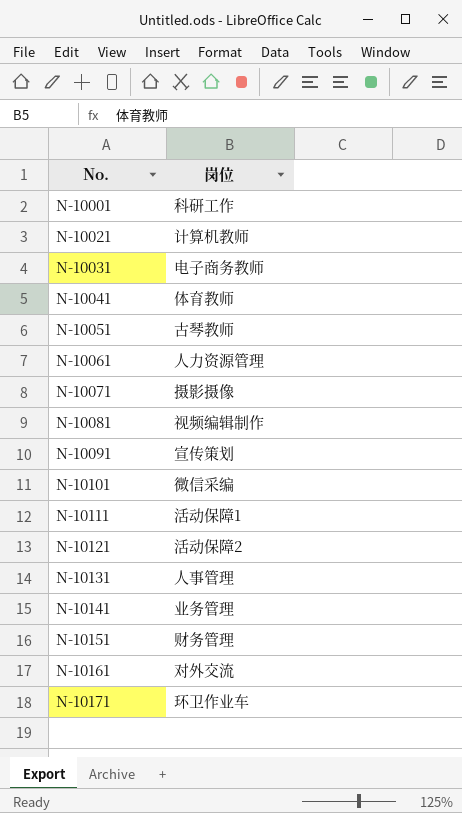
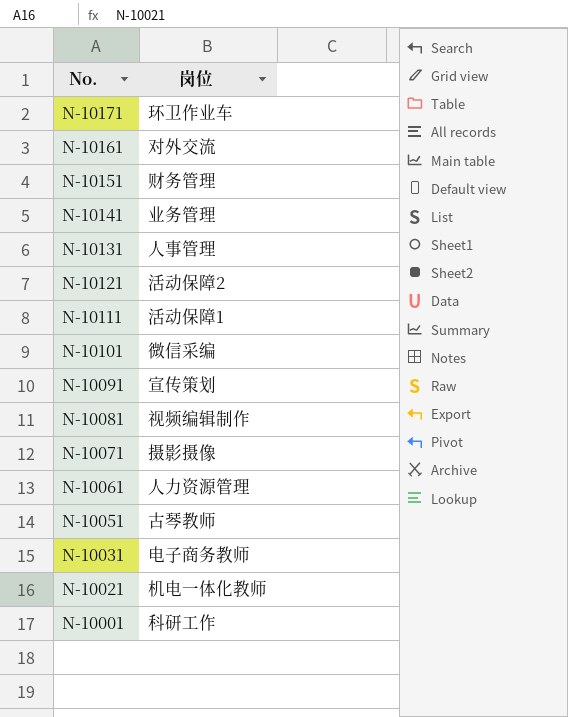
row order: No. ascending -> No. descending
row N-10041: 体育教师 -> none
N-10021 | 岗位: 计算机教师 -> 机电一体化教师

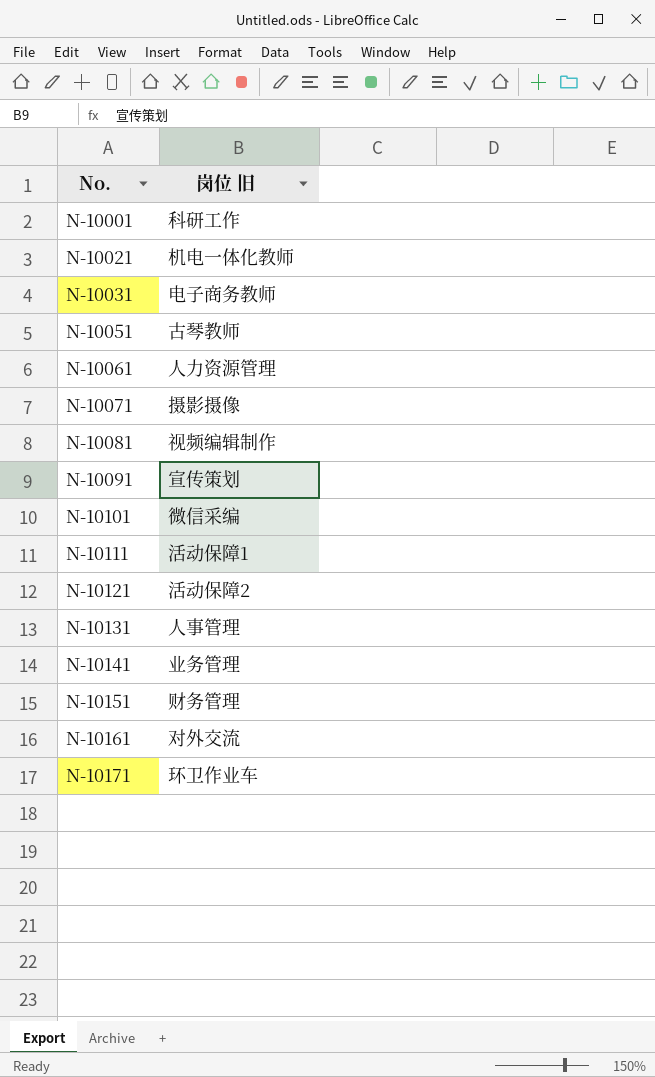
row order: No. descending -> No. ascending
column name: 岗位 -> 岗位 旧

